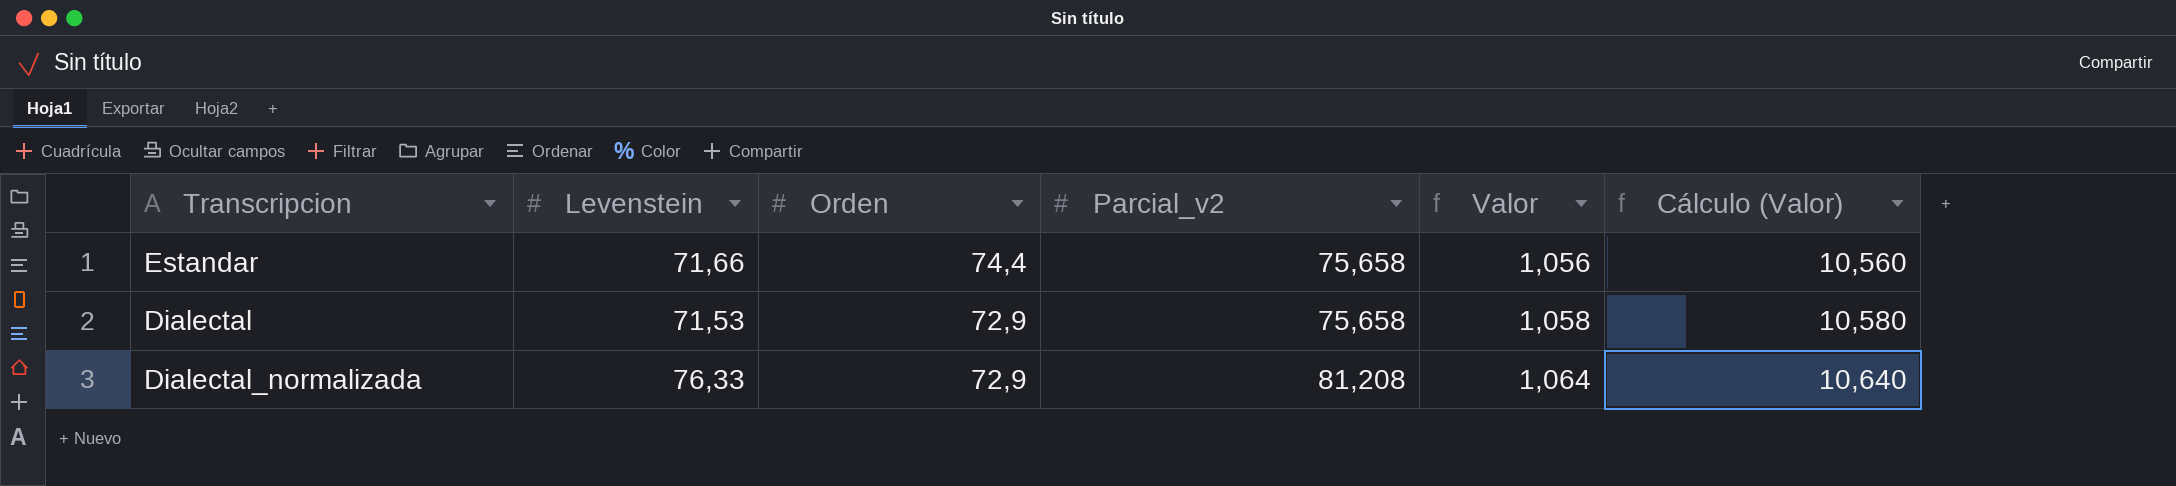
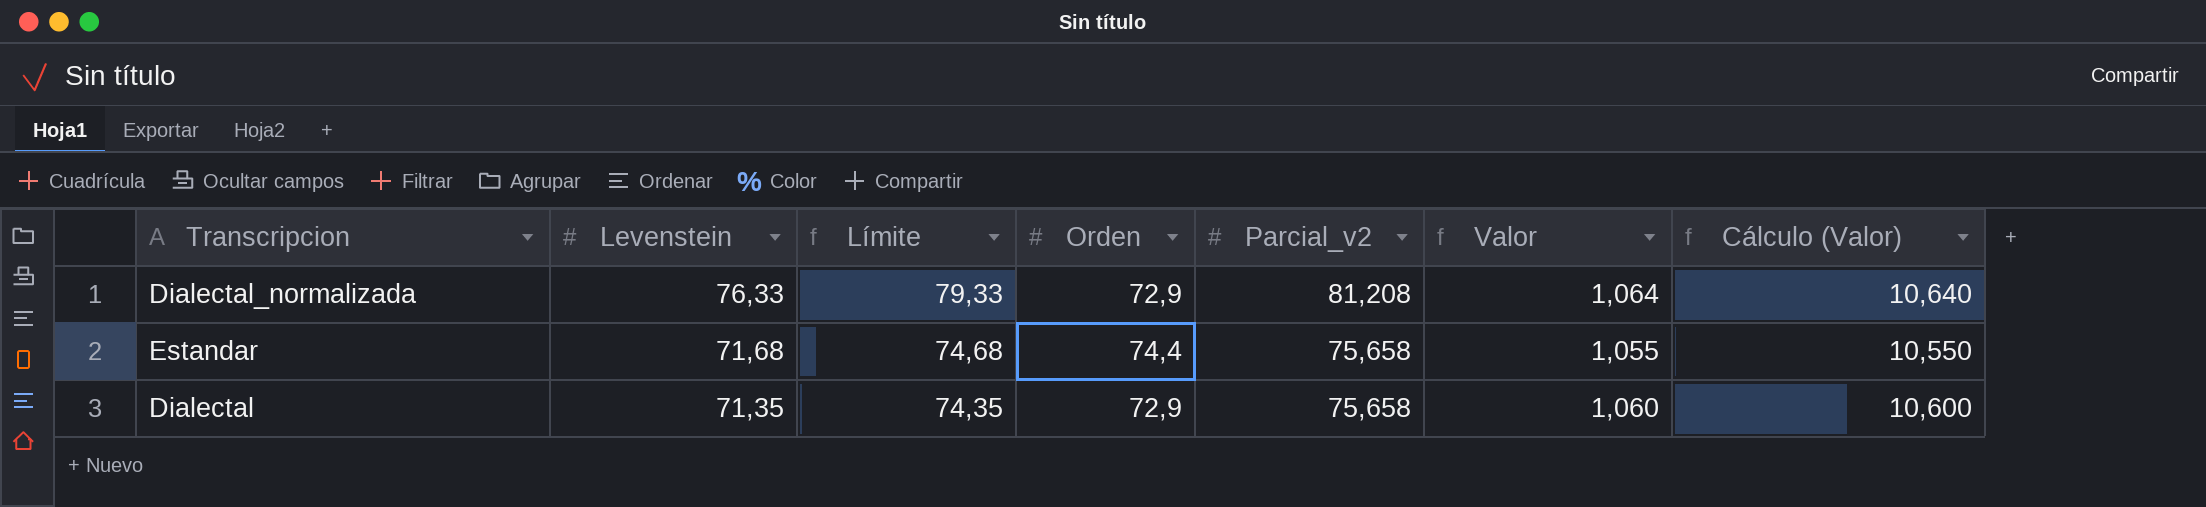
row order: Orden descending -> Levenstein descending
column Límite | formula: none -> [Levenstein] + 3
Estandar | Levenstein: 71,66 -> 71,68
Estandar | Valor: 1,056 -> 1,055
Estandar | Cálculo (Valor): 10,560 -> 10,550
Dialectal | Levenstein: 71,53 -> 71,35
Dialectal | Valor: 1,058 -> 1,060
Dialectal | Cálculo (Valor): 10,580 -> 10,600

